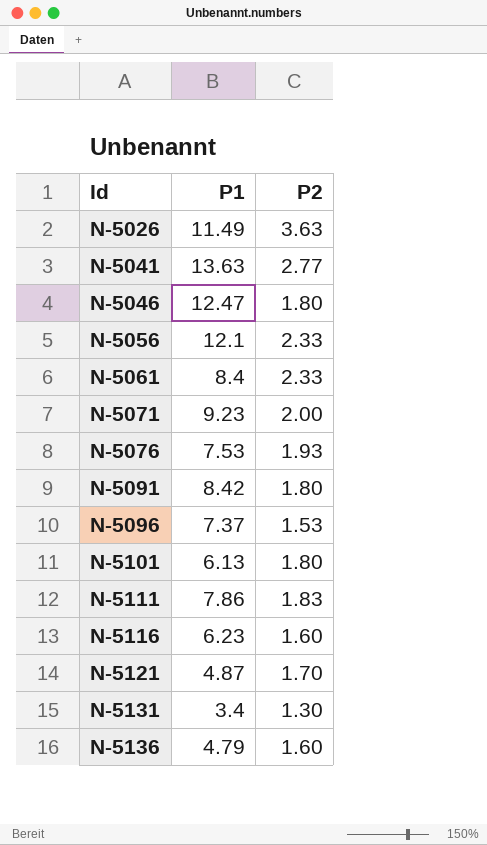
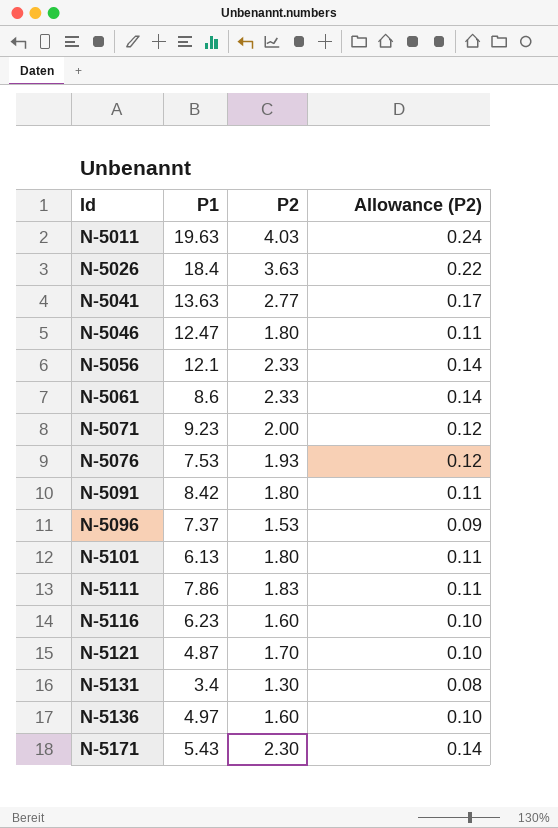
column Allowance (P2) | formula: none -> [P2] * 0.06
row N-5011: none -> 19.63 | 4.03 | 0.24
N-5026 | P1: 11.49 -> 18.4
N-5061 | P1: 8.4 -> 8.6
N-5136 | P1: 4.79 -> 4.97
row N-5171: none -> 5.43 | 2.30 | 0.14

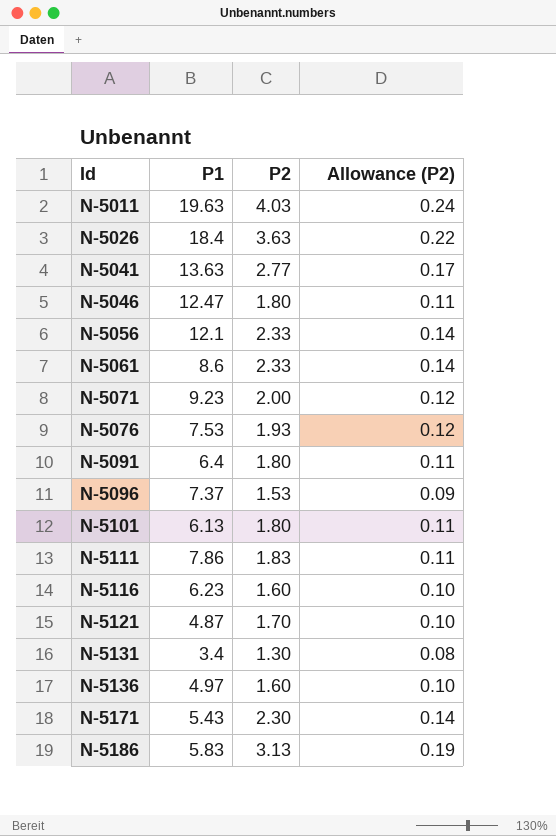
N-5091 | P1: 8.42 -> 6.4
row N-5186: none -> 5.83 | 3.13 | 0.19

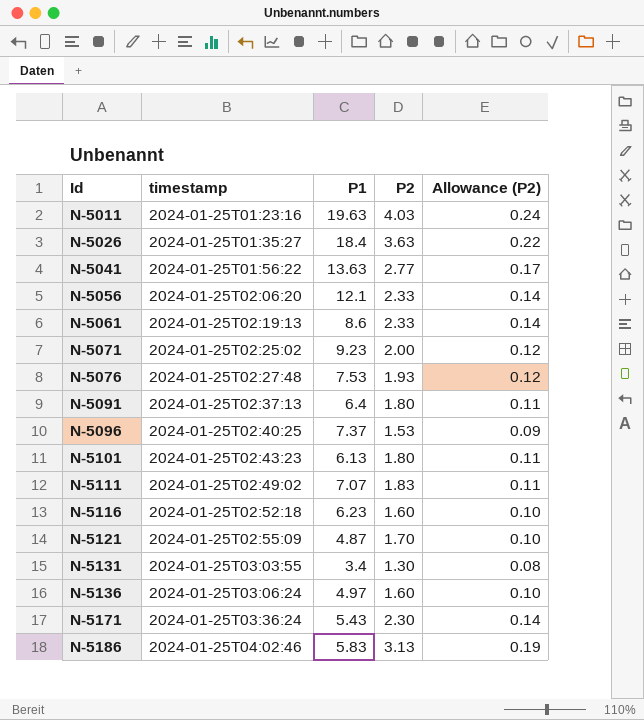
column timestamp | position: none -> 2
row N-5046: 12.47 | 1.80 | 0.11 -> none
N-5111 | P1: 7.86 -> 7.07

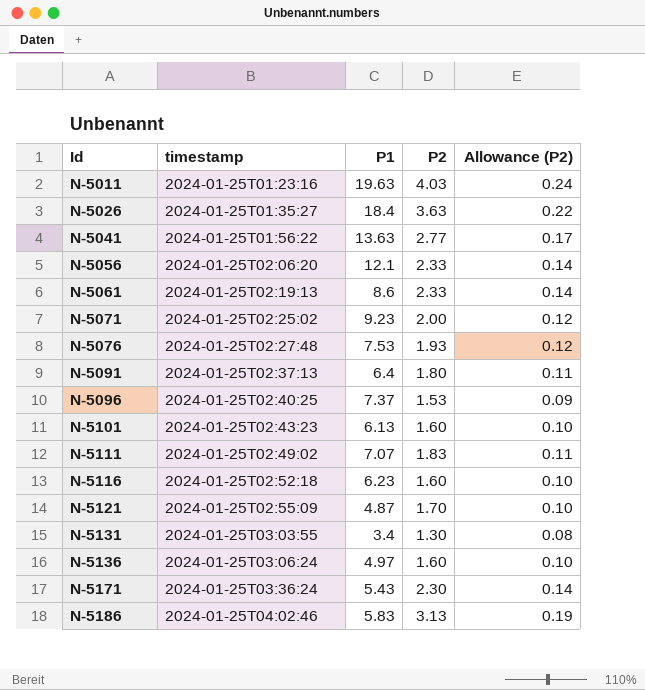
N-5101 | P2: 1.80 -> 1.60
N-5101 | Allowance (P2): 0.11 -> 0.10

